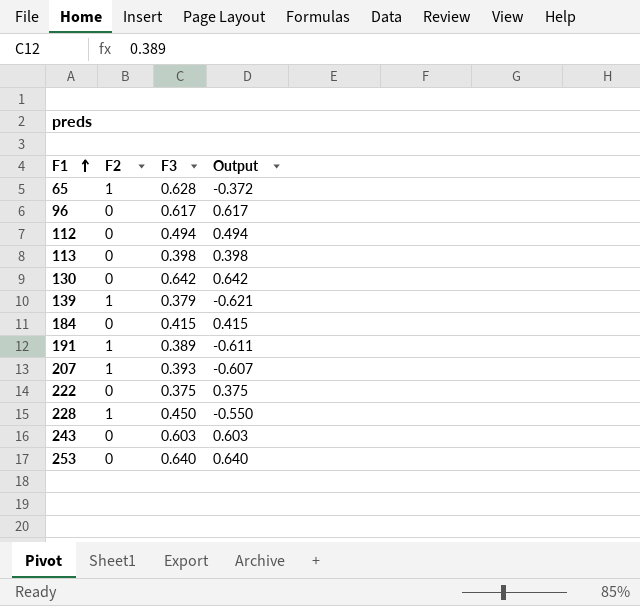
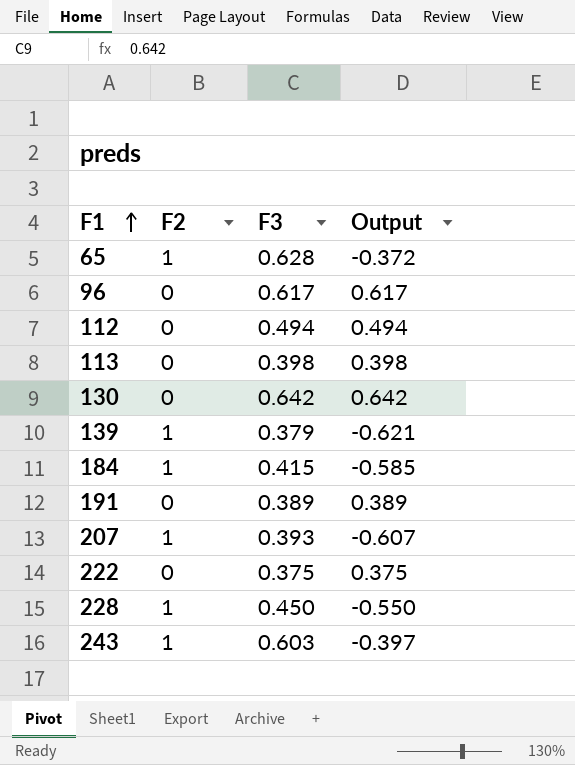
row 253: 0 | 0.640 | 0.640 -> none
184 | F2: 0 -> 1
184 | Output: 0.415 -> -0.585
191 | F2: 1 -> 0
191 | Output: -0.611 -> 0.389
243 | F2: 0 -> 1
243 | Output: 0.603 -> -0.397

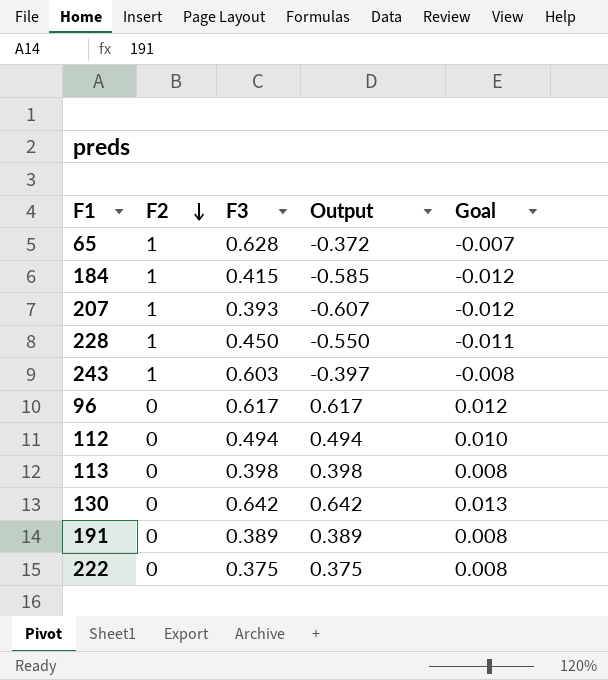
row order: F1 ascending -> F2 descending
column Goal | formula: none -> [Output] * 0.02
row 139: 1 | 0.379 | -0.621 -> none

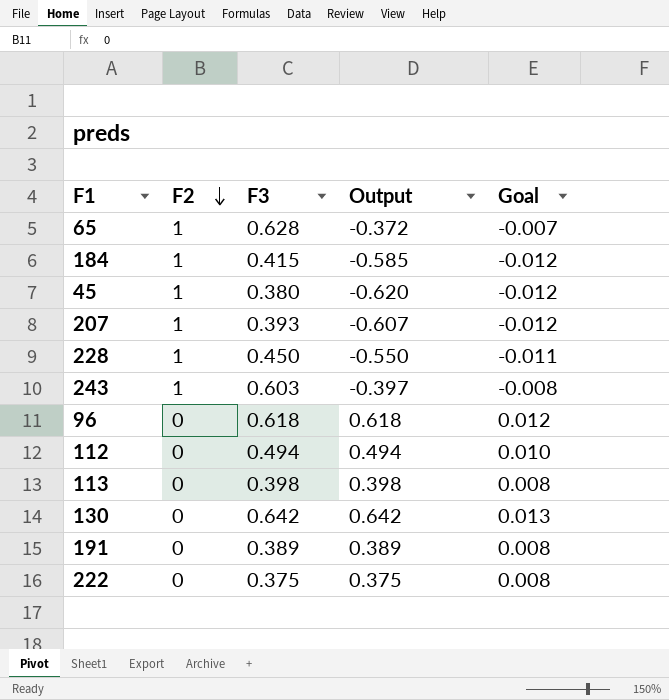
row 45: none -> 1 | 0.380 | -0.620 | -0.012
96 | F3: 0.617 -> 0.618
96 | Output: 0.617 -> 0.618

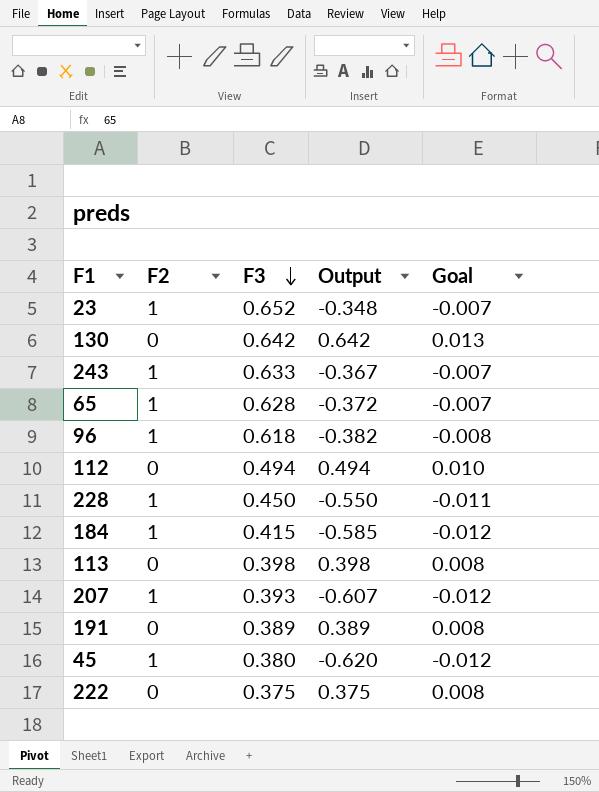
row order: F2 descending -> F3 descending
row 23: none -> 1 | 0.652 | -0.348 | -0.007
243 | F3: 0.603 -> 0.633
243 | Output: -0.397 -> -0.367
243 | Goal: -0.008 -> -0.007
96 | F2: 0 -> 1
96 | Output: 0.618 -> -0.382
96 | Goal: 0.012 -> -0.008

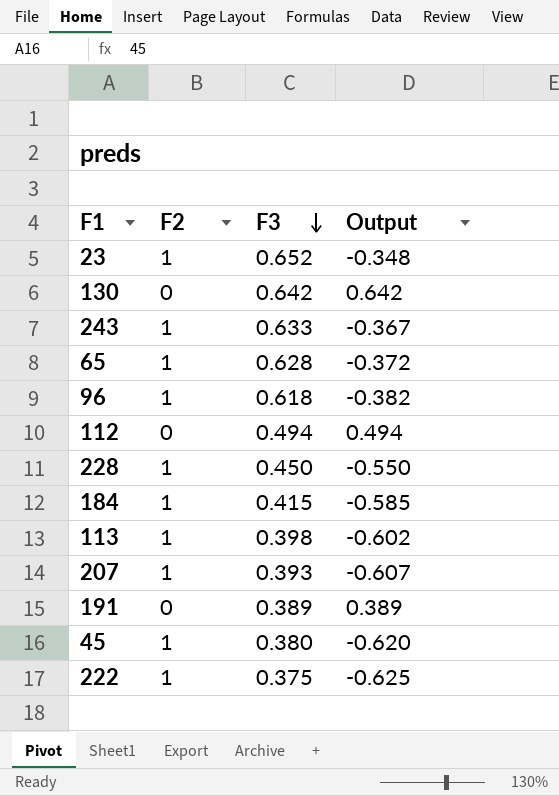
column Goal | formula: [Output] * 0.02 -> none
113 | F2: 0 -> 1
113 | Output: 0.398 -> -0.602
222 | F2: 0 -> 1
222 | Output: 0.375 -> -0.625

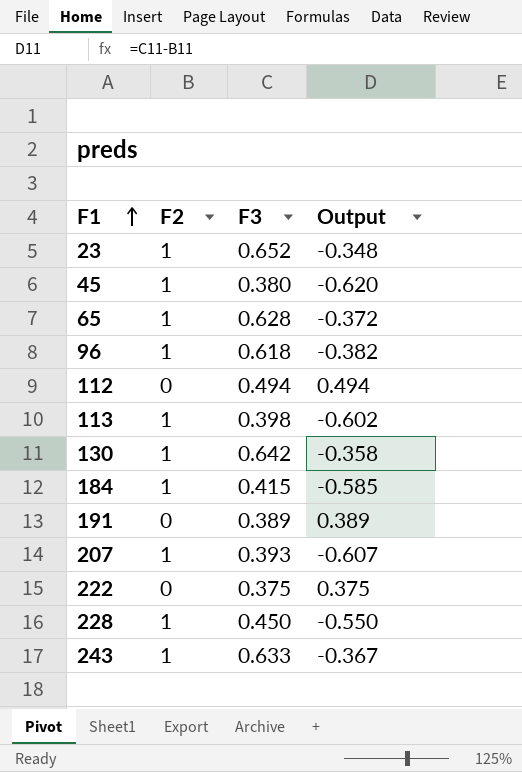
row order: F3 descending -> F1 ascending
130 | F2: 0 -> 1
130 | Output: 0.642 -> -0.358
222 | F2: 1 -> 0
222 | Output: -0.625 -> 0.375

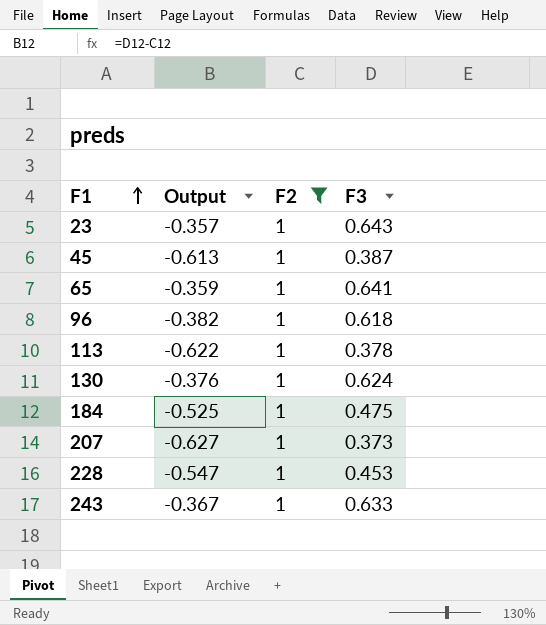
filter: none -> F2 = 1
column Output | position: 4 -> 2
23 | Output: -0.348 -> -0.357
23 | F3: 0.652 -> 0.643
45 | Output: -0.620 -> -0.613
45 | F3: 0.380 -> 0.387
65 | Output: -0.372 -> -0.359
65 | F3: 0.628 -> 0.641
113 | Output: -0.602 -> -0.622
113 | F3: 0.398 -> 0.378
130 | Output: -0.358 -> -0.376
130 | F3: 0.642 -> 0.624
184 | Output: -0.585 -> -0.525
184 | F3: 0.415 -> 0.475
207 | Output: -0.607 -> -0.627
207 | F3: 0.393 -> 0.373
228 | Output: -0.550 -> -0.547
228 | F3: 0.450 -> 0.453

